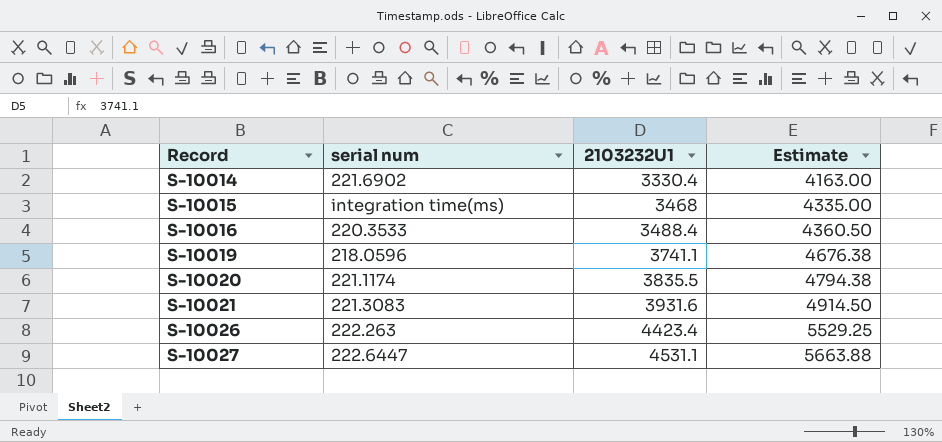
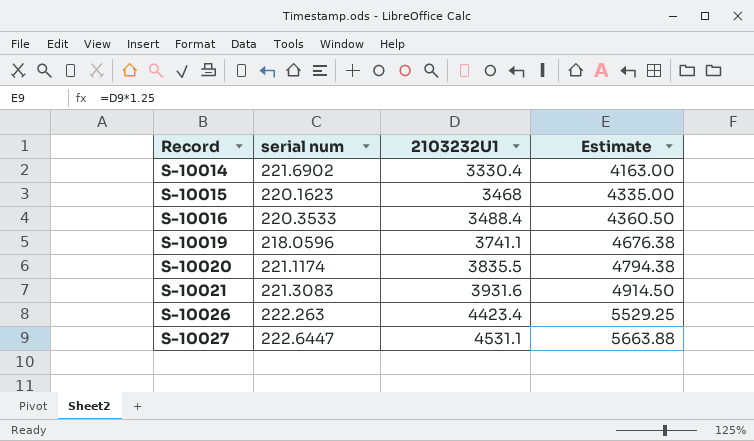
S-10015 | serial num: integration time(ms) -> 220.1623

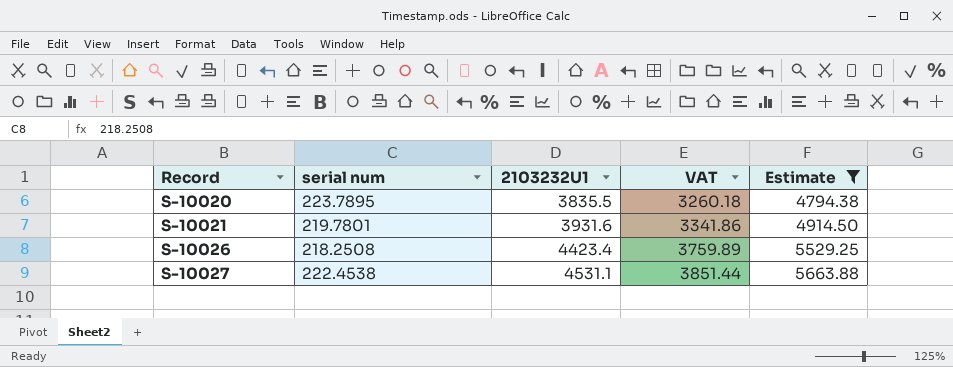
filter: none -> Estimate >= 4794.38
column VAT | formula: none -> [2103232U1] * 0.85
S-10020 | serial num: 221.1174 -> 223.7895
S-10021 | serial num: 221.3083 -> 219.7801
S-10026 | serial num: 222.263 -> 218.2508
S-10027 | serial num: 222.6447 -> 222.4538

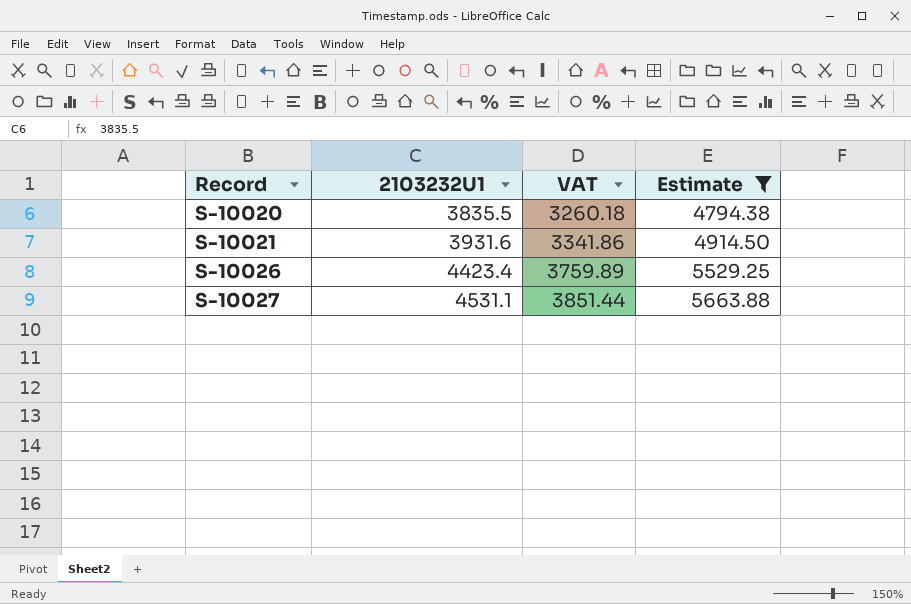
column serial num | position: 2 -> none

